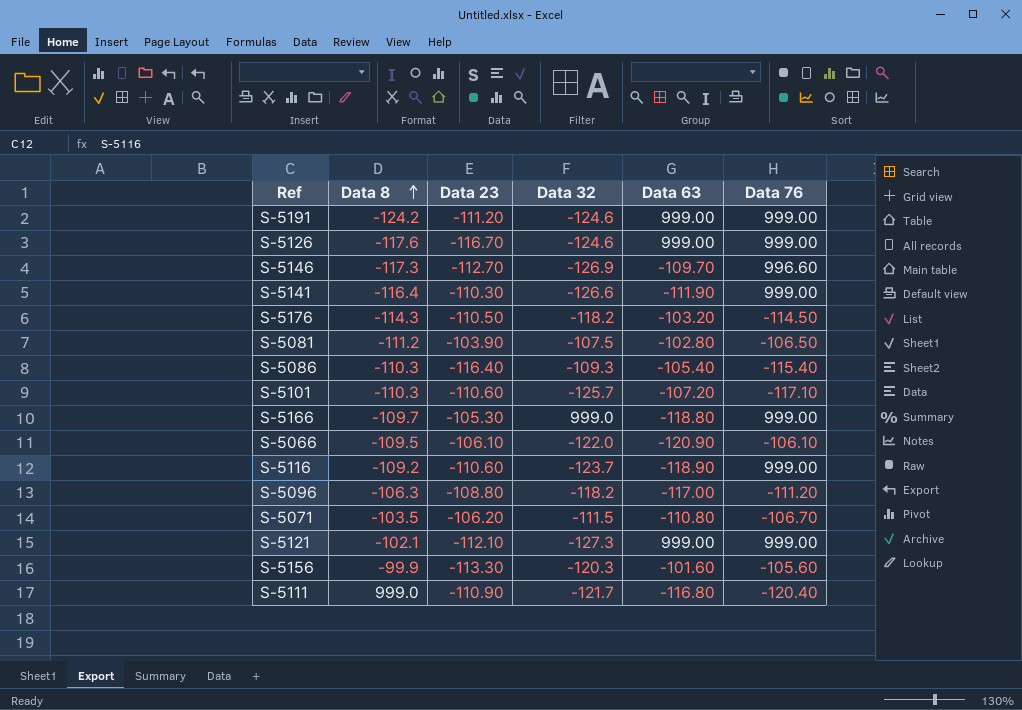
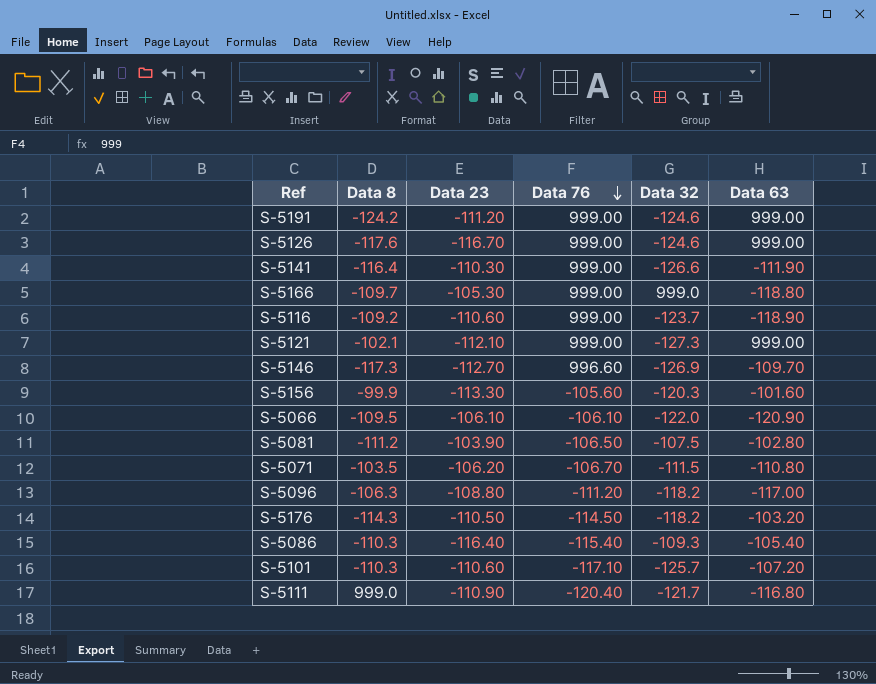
row order: Data 8 ascending -> Data 76 descending
column Data 76 | position: 6 -> 4

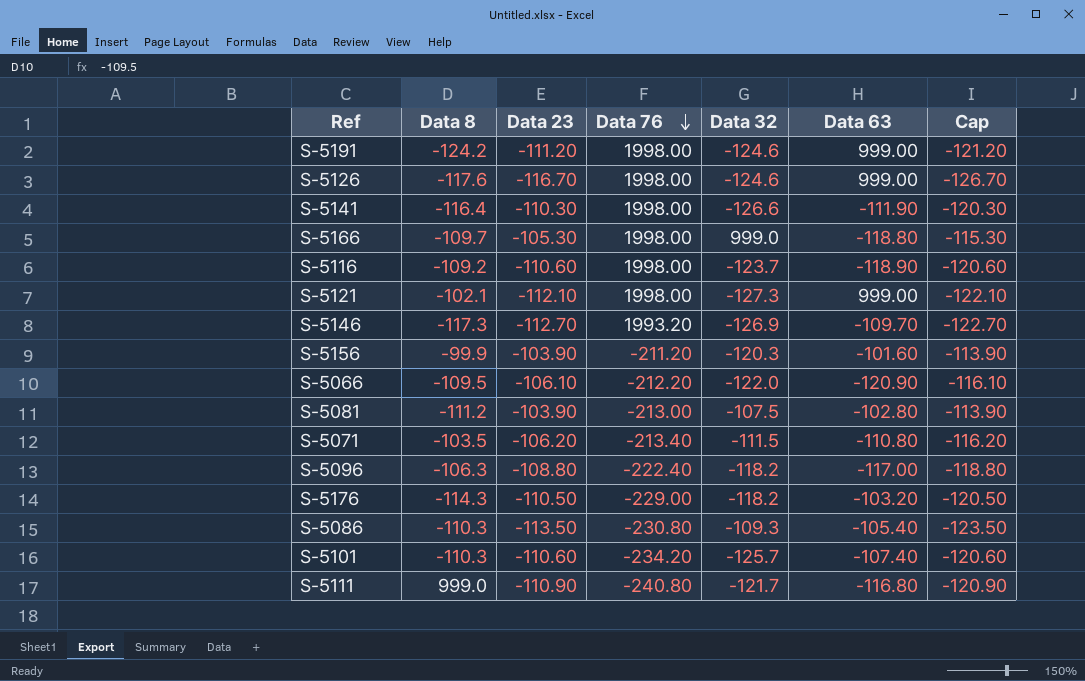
column Cap | formula: none -> [Data 23] - 10
S-5191 | Data 76: 999.00 -> 1998.00
S-5126 | Data 76: 999.00 -> 1998.00
S-5141 | Data 76: 999.00 -> 1998.00
S-5166 | Data 76: 999.00 -> 1998.00
S-5116 | Data 76: 999.00 -> 1998.00
S-5121 | Data 76: 999.00 -> 1998.00
S-5146 | Data 76: 996.60 -> 1993.20
S-5156 | Data 23: -113.30 -> -103.90
S-5156 | Data 76: -105.60 -> -211.20
S-5066 | Data 76: -106.10 -> -212.20
S-5081 | Data 76: -106.50 -> -213.00
S-5071 | Data 76: -106.70 -> -213.40
S-5096 | Data 76: -111.20 -> -222.40
S-5176 | Data 76: -114.50 -> -229.00
S-5086 | Data 23: -116.40 -> -113.50
S-5086 | Data 76: -115.40 -> -230.80
S-5101 | Data 76: -117.10 -> -234.20
S-5101 | Data 63: -107.20 -> -107.40
S-5111 | Data 76: -120.40 -> -240.80

